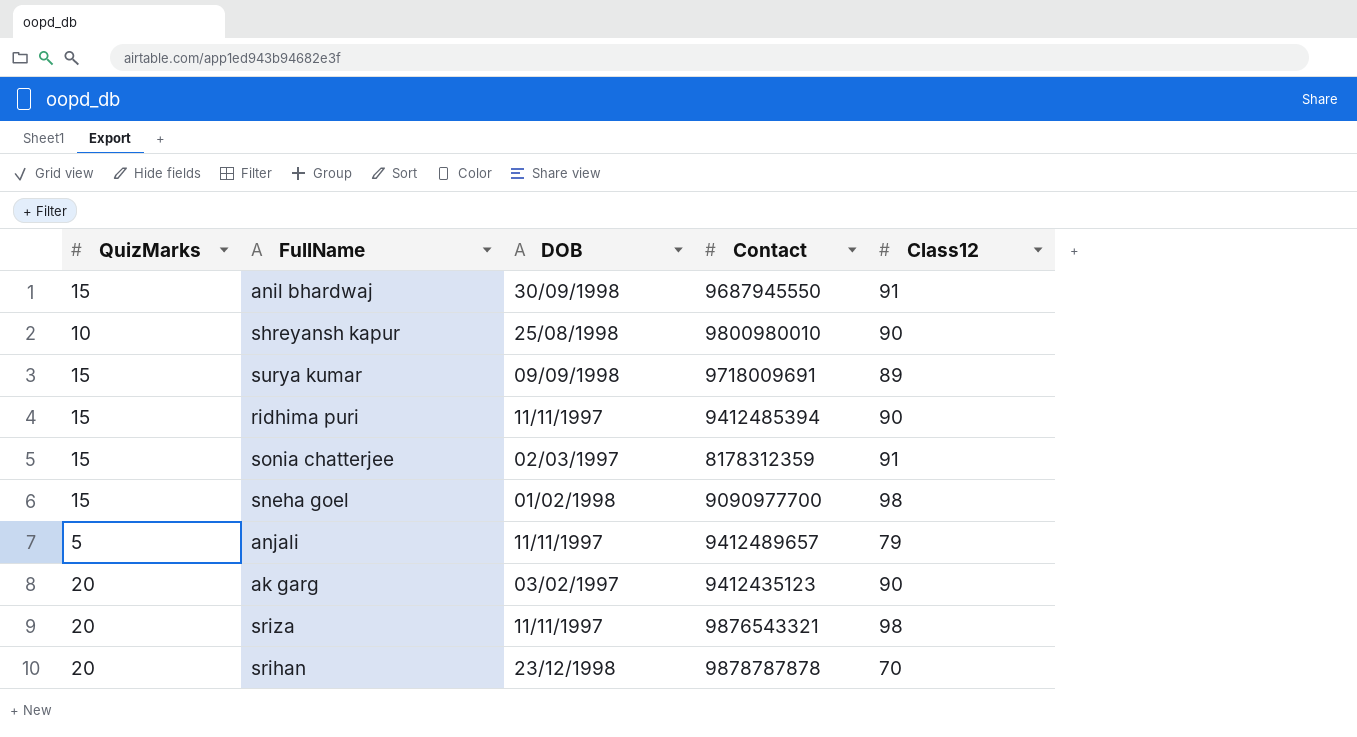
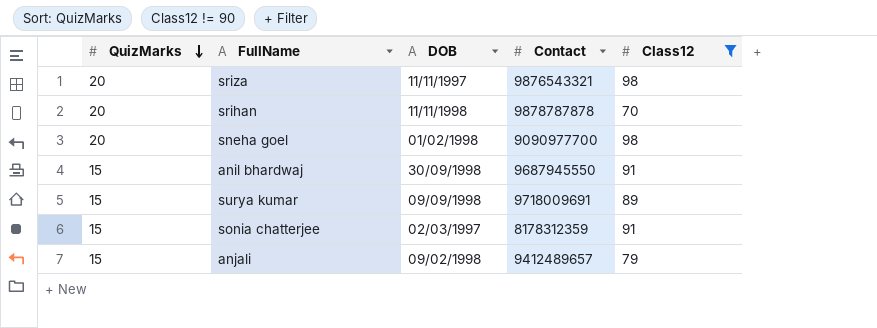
filter: none -> Class12 != 90
row order: none -> QuizMarks descending
srihan | DOB: 23/12/1998 -> 11/11/1998
sneha goel | QuizMarks: 15 -> 20
anjali | QuizMarks: 5 -> 15
anjali | DOB: 11/11/1997 -> 09/02/1998

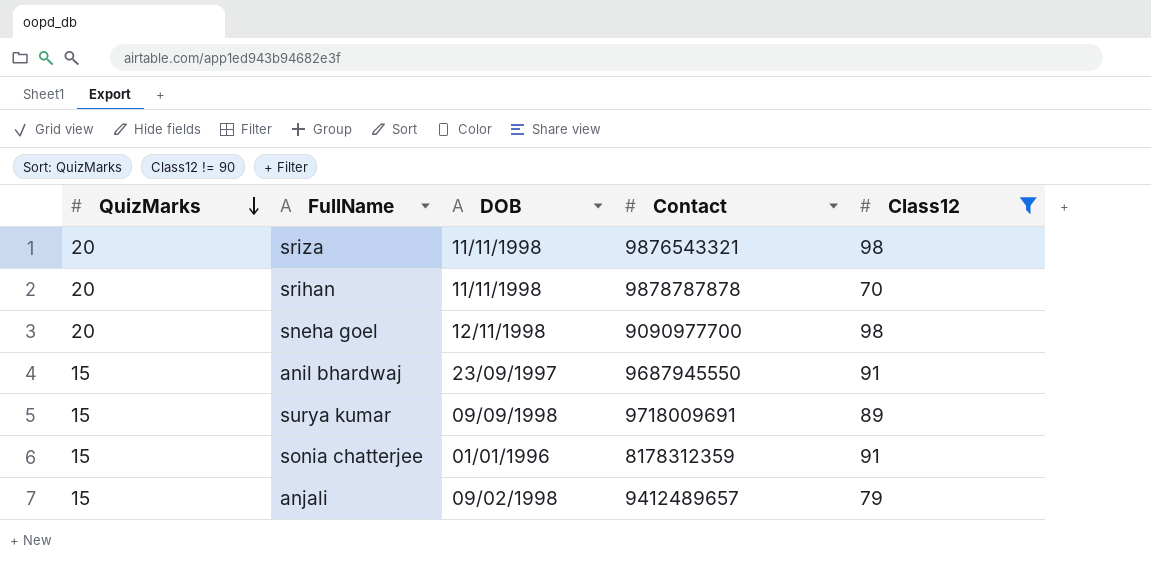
sriza | DOB: 11/11/1997 -> 11/11/1998
sneha goel | DOB: 01/02/1998 -> 12/11/1998
anil bhardwaj | DOB: 30/09/1998 -> 23/09/1997
sonia chatterjee | DOB: 02/03/1997 -> 01/01/1996

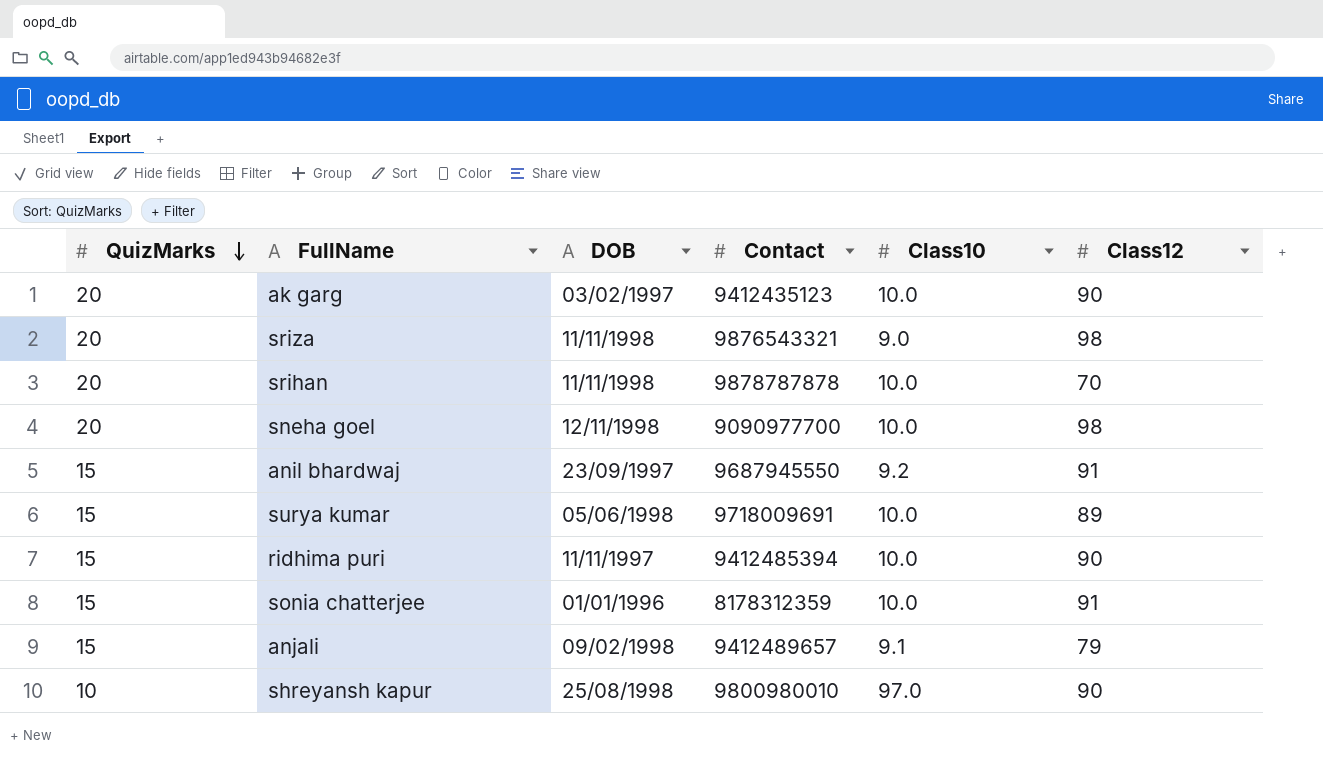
filter: Class12 != 90 -> none
column Class10 | position: none -> 5
surya kumar | DOB: 09/09/1998 -> 05/06/1998

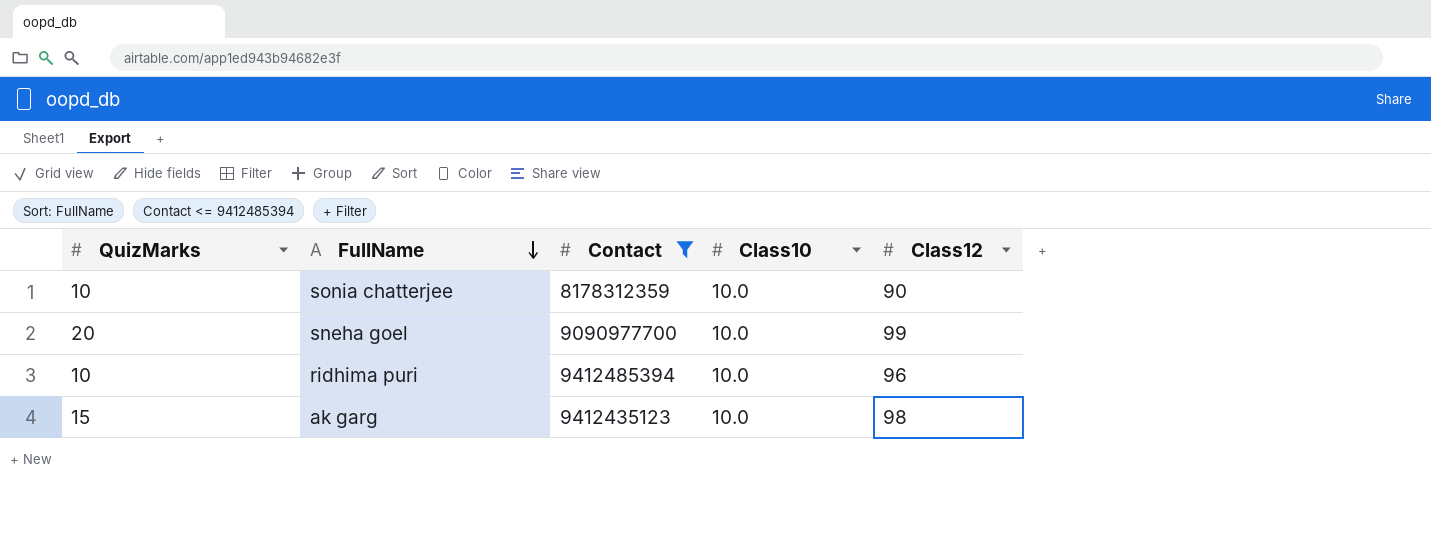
filter: none -> Contact <= 9412485394
row order: QuizMarks descending -> FullName descending
column DOB | position: 3 -> none
sonia chatterjee | QuizMarks: 15 -> 10
sonia chatterjee | Class12: 91 -> 90
sneha goel | Class12: 98 -> 99
ridhima puri | QuizMarks: 15 -> 10
ridhima puri | Class12: 90 -> 96
ak garg | QuizMarks: 20 -> 15
ak garg | Class12: 90 -> 98

